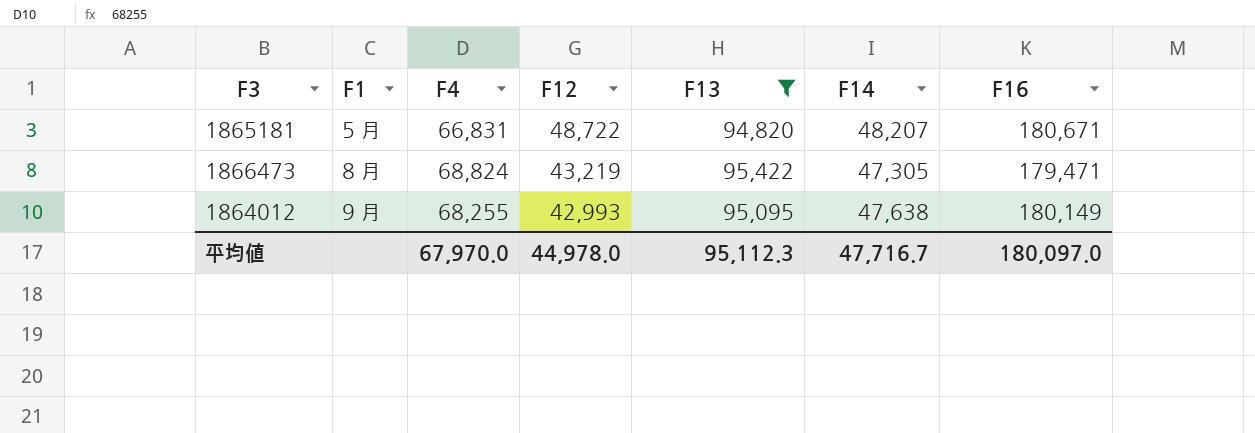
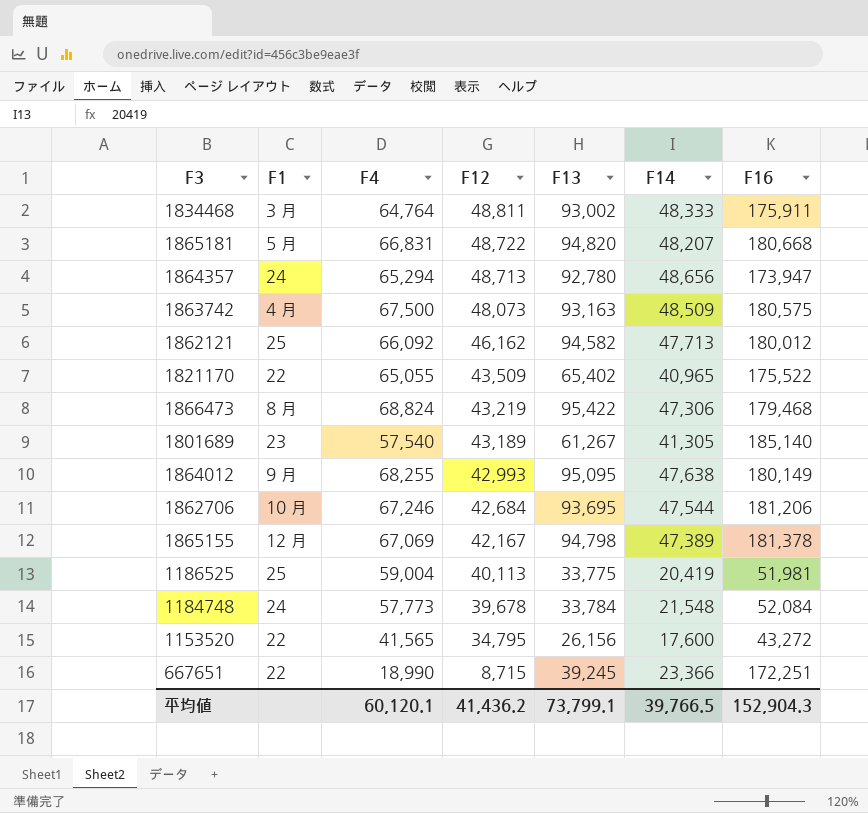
filter: F13 >= 94,820 -> none
1865181 | F16: 180,671 -> 180,668
1866473 | F14: 47,305 -> 47,306
1866473 | F16: 179,471 -> 179,468
平均値 | F4: 67,970.0 -> 60,120.1
平均値 | F12: 44,978.0 -> 41,436.2
平均値 | F13: 95,112.3 -> 73,799.1
平均値 | F14: 47,716.7 -> 39,766.5
平均値 | F16: 180,097.0 -> 152,904.3

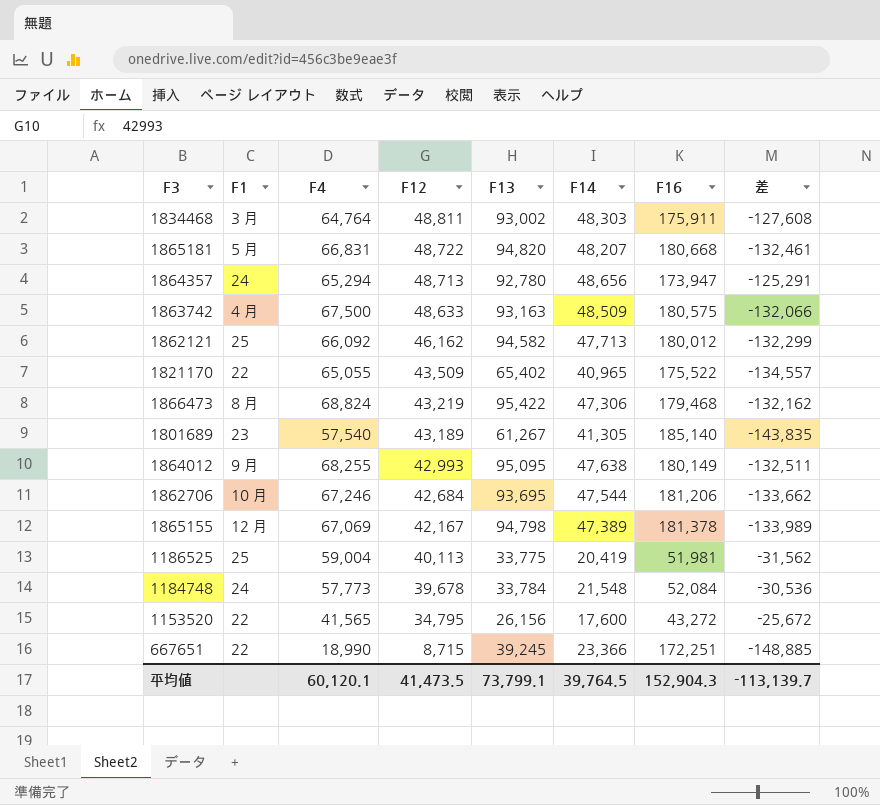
column 差 | formula: none -> [F14] - [F16]
1834468 | F14: 48,333 -> 48,303
1863742 | F12: 48,073 -> 48,633
平均値 | F12: 41,436.2 -> 41,473.5
平均値 | F14: 39,766.5 -> 39,764.5

